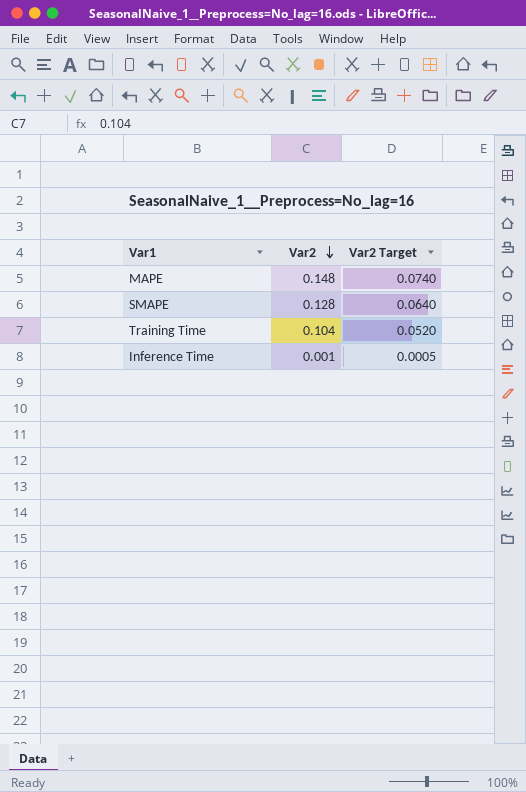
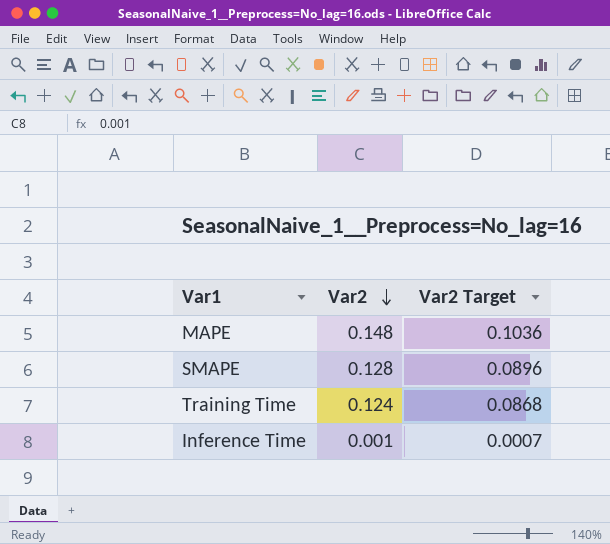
column Var2 Target | formula: [Var2] * 0.5 -> [Var2] * 0.7
Training Time | Var2: 0.104 -> 0.124

